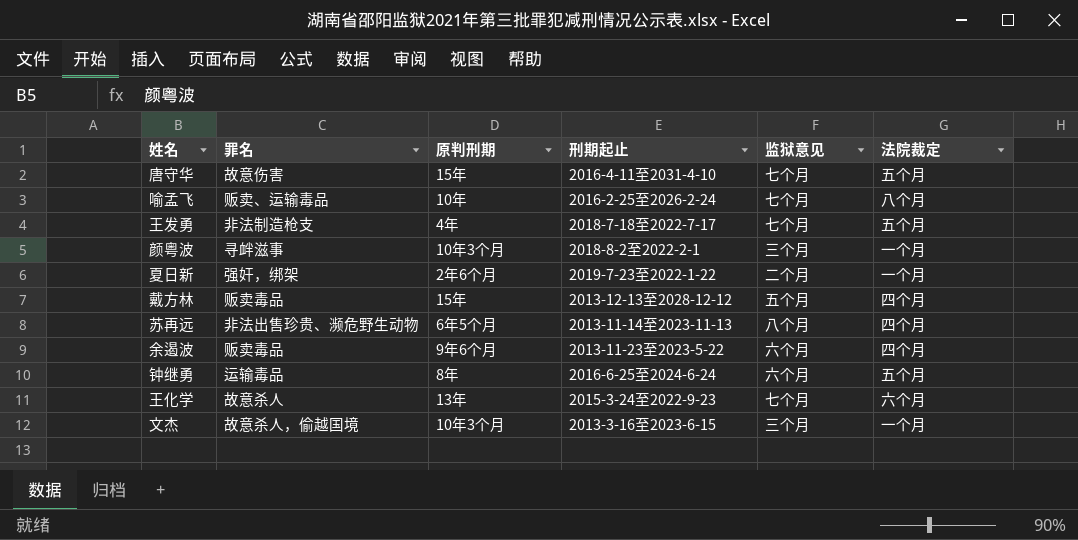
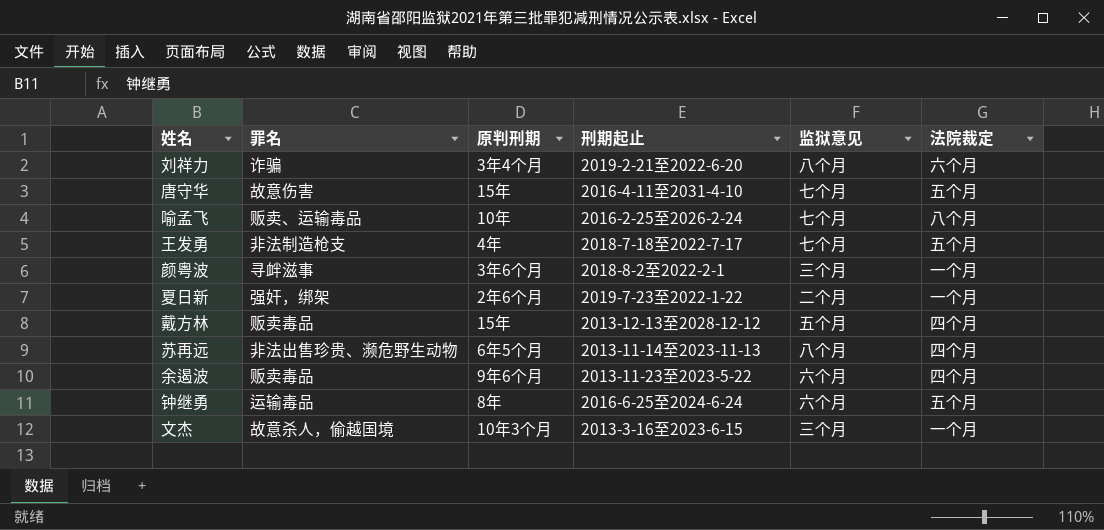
row 王化学: 故意杀人 | 13年 | 2015-3-24至2022-9-23 | 七个月 | 六个月 -> none
row 刘祥力: none -> 诈骗 | 3年4个月 | 2019-2-21至2022-6-20 | 八个月 | 六个月
颜粤波 | 原判刑期: 10年3个月 -> 3年6个月

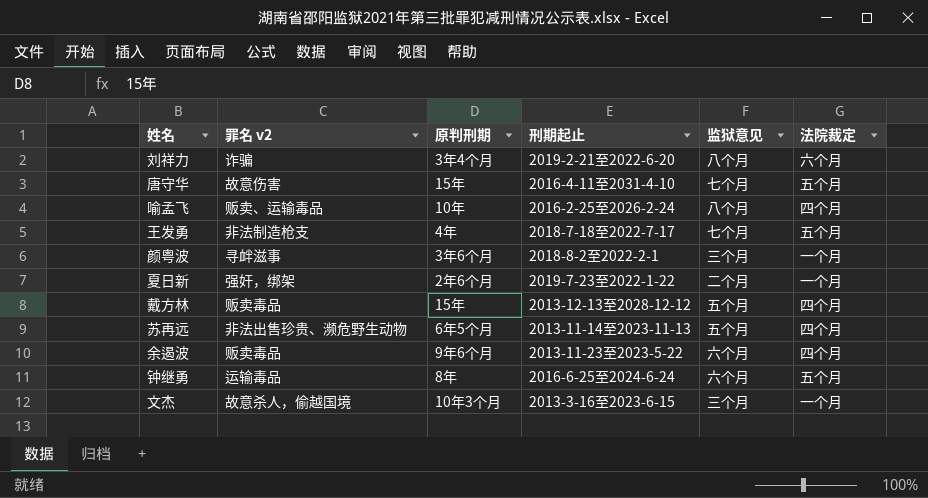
column name: 罪名 -> 罪名 v2
喻孟飞 | 监狱意见: 七个月 -> 八个月
喻孟飞 | 法院裁定: 八个月 -> 四个月
苏再远 | 监狱意见: 八个月 -> 五个月

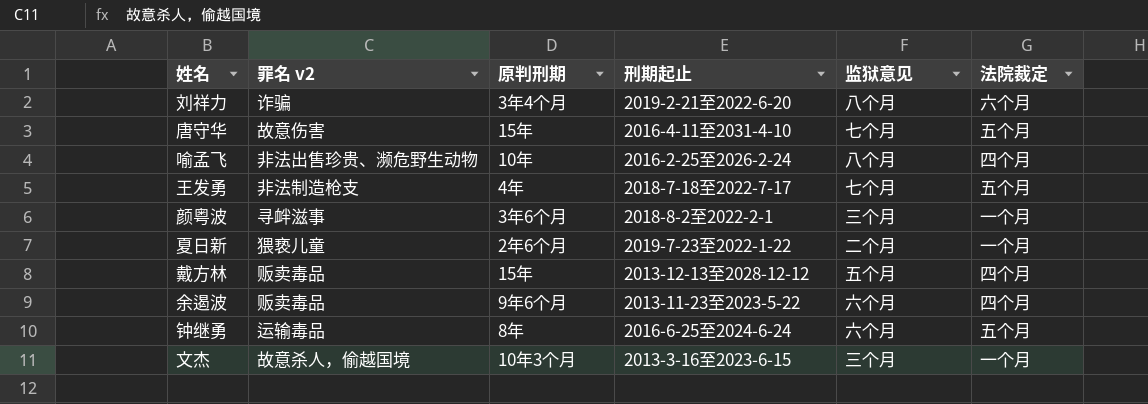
row 苏再远: 非法出售珍贵、濒危野生动物 | 6年5个月 | 2013-11-14至2023-11-13 | 五个月 | 四个月 -> none
喻孟飞 | 罪名 v2: 贩卖、运输毒品 -> 非法出售珍贵、濒危野生动物
夏日新 | 罪名 v2: 强奸，绑架 -> 猥亵儿童

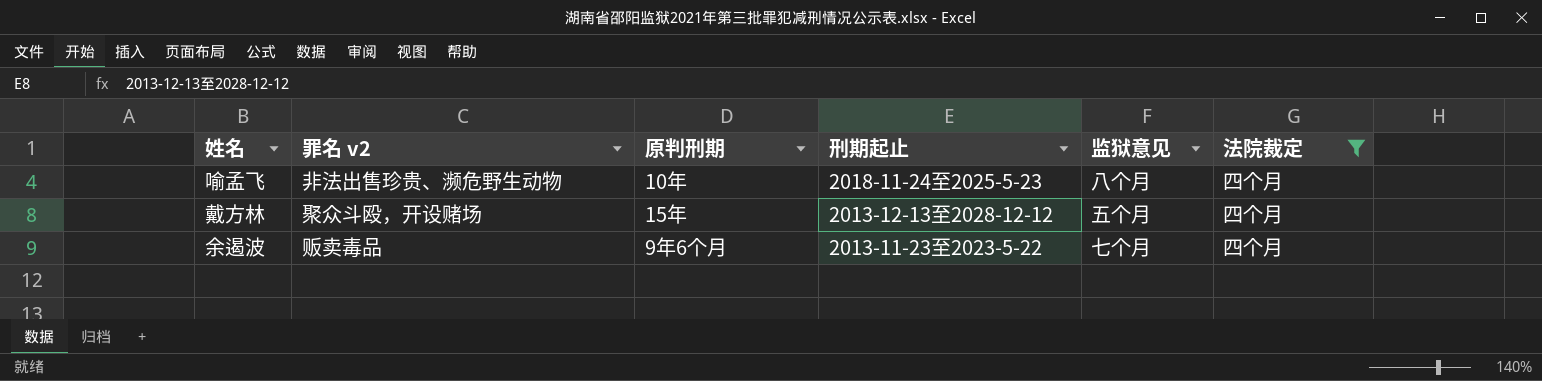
filter: none -> 法院裁定 = 四个月
喻孟飞 | 刑期起止: 2016-2-25至2026-2-24 -> 2018-11-24至2025-5-23
戴方林 | 罪名 v2: 贩卖毒品 -> 聚众斗殴，开设赌场
余遏波 | 监狱意见: 六个月 -> 七个月

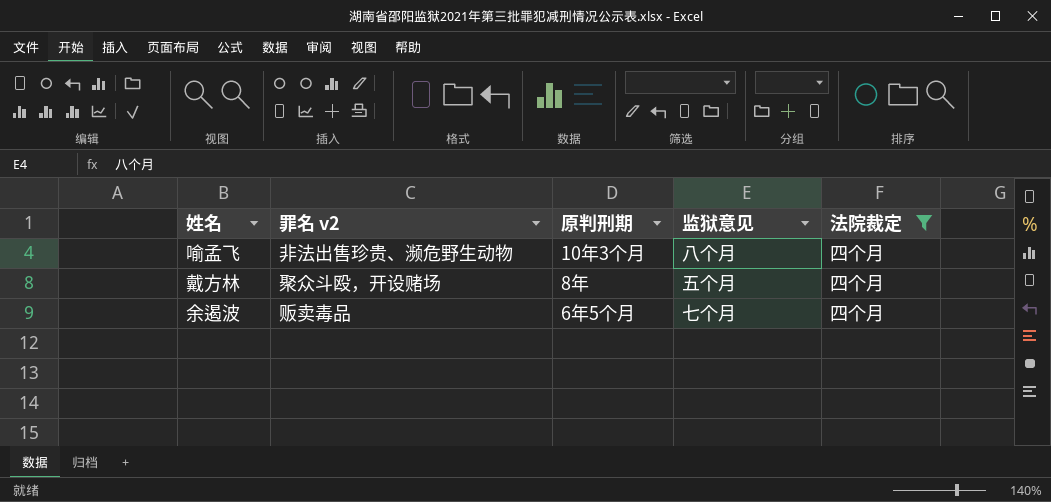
column 刑期起止 | position: 4 -> none
喻孟飞 | 原判刑期: 10年 -> 10年3个月
戴方林 | 原判刑期: 15年 -> 8年
余遏波 | 原判刑期: 9年6个月 -> 6年5个月

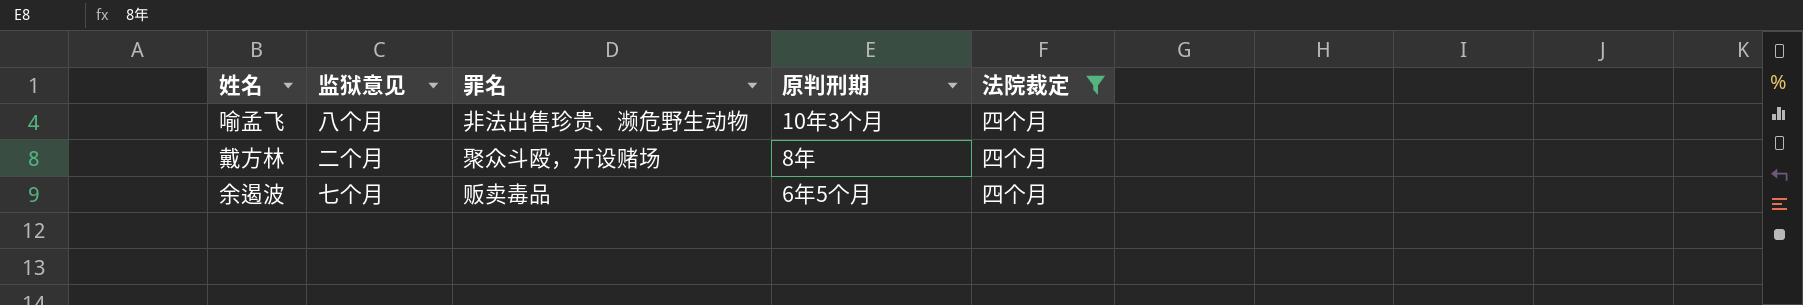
column 监狱意见 | position: 4 -> 2
column name: 罪名 v2 -> 罪名
戴方林 | 监狱意见: 五个月 -> 二个月

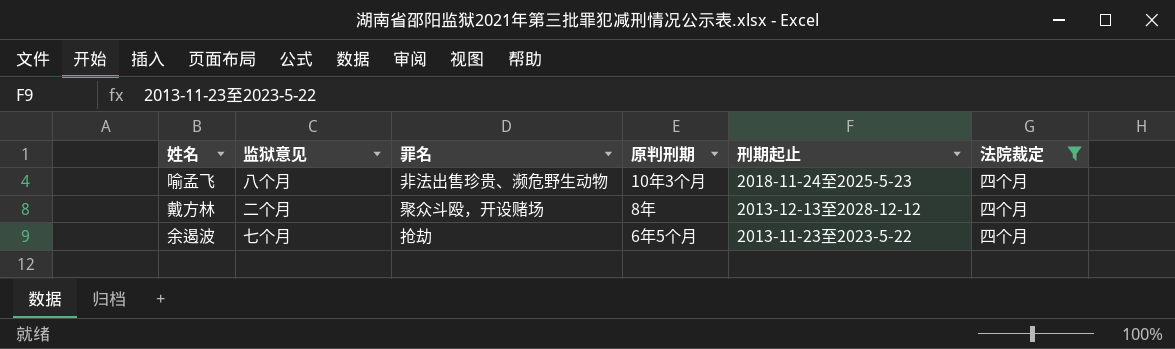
column 刑期起止 | position: none -> 5
余遏波 | 罪名: 贩卖毒品 -> 抢劫

